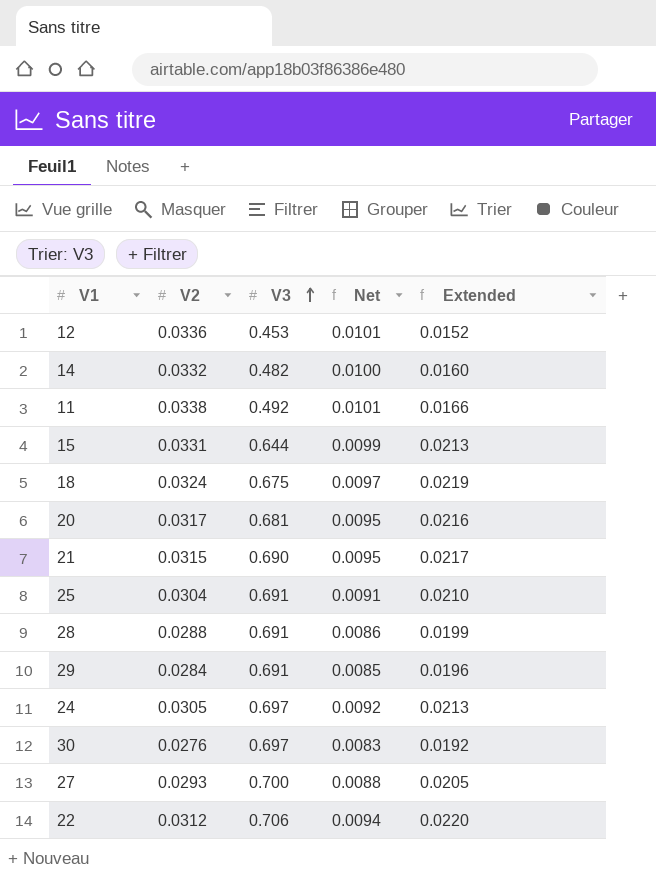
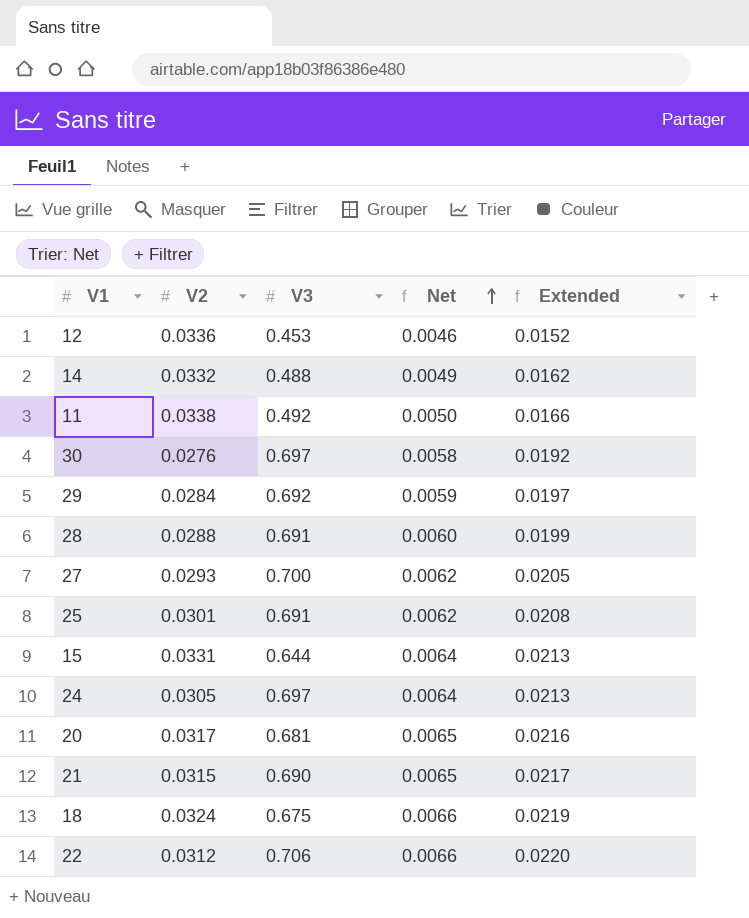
row order: V3 ascending -> Net ascending
column Net | formula: [V2] * 0.3 -> [Extended] * 0.3
14 | V3: 0.482 -> 0.488
14 | Extended: 0.0160 -> 0.0162
29 | V3: 0.691 -> 0.692
29 | Extended: 0.0196 -> 0.0197
25 | V2: 0.0304 -> 0.0301
25 | Extended: 0.0210 -> 0.0208

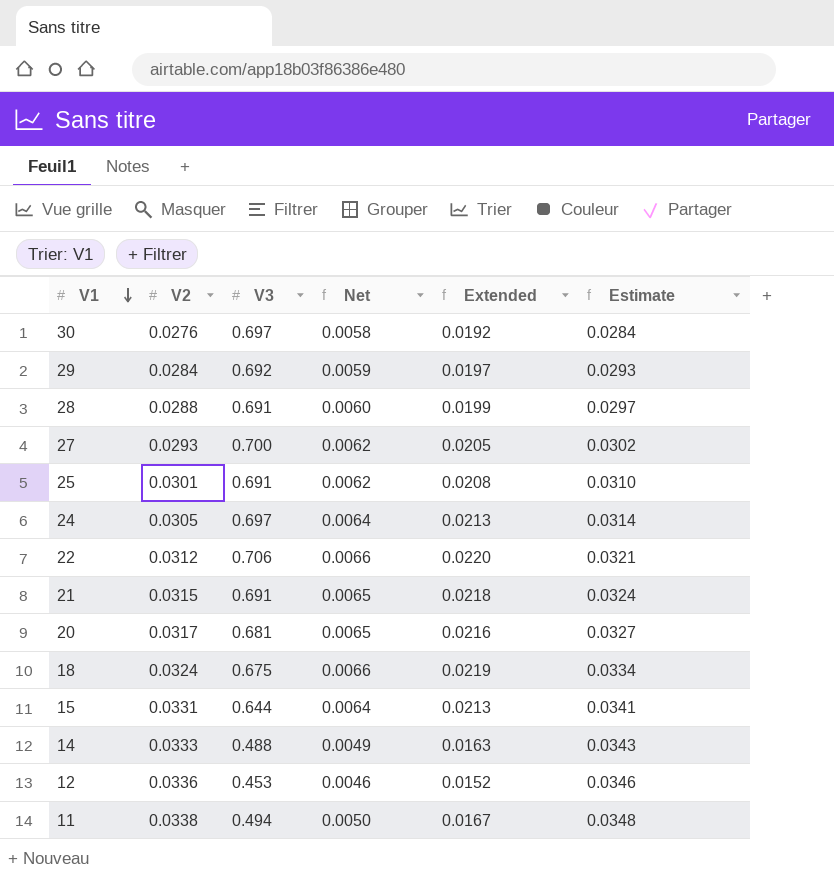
row order: Net ascending -> V1 descending
column Estimate | formula: none -> [V2] * 1.03
21 | V3: 0.690 -> 0.691
21 | Extended: 0.0217 -> 0.0218
14 | V2: 0.0332 -> 0.0333
14 | Extended: 0.0162 -> 0.0163
11 | V3: 0.492 -> 0.494
11 | Extended: 0.0166 -> 0.0167

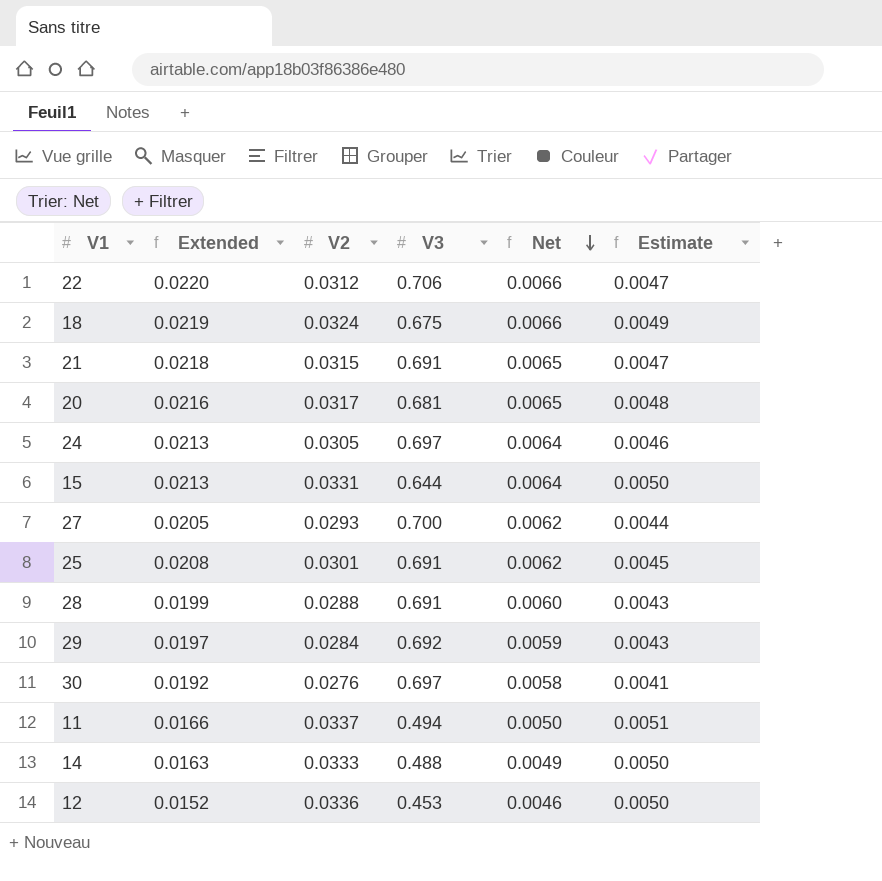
row order: V1 descending -> Net descending
column Extended | position: 5 -> 2
column Estimate | formula: [V2] * 1.03 -> [V2] * 0.15
11 | Extended: 0.0167 -> 0.0166
11 | V2: 0.0338 -> 0.0337

